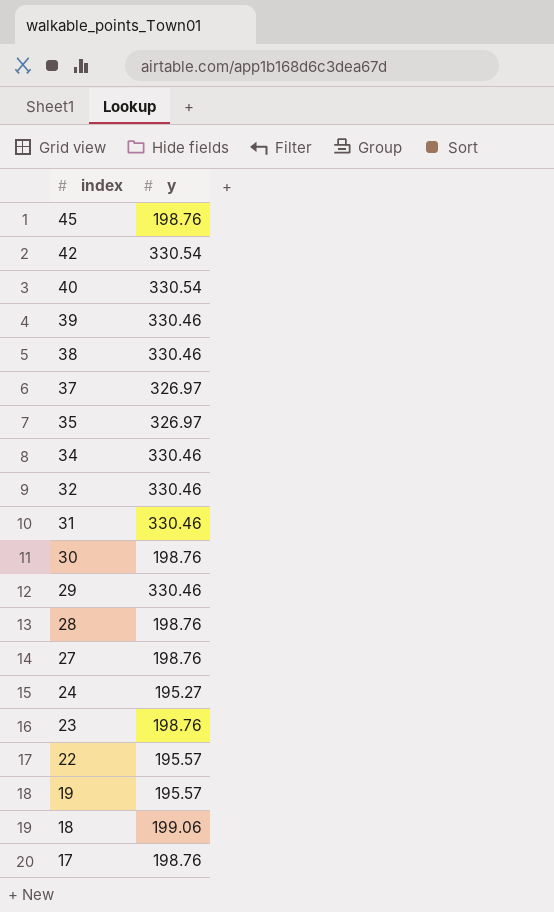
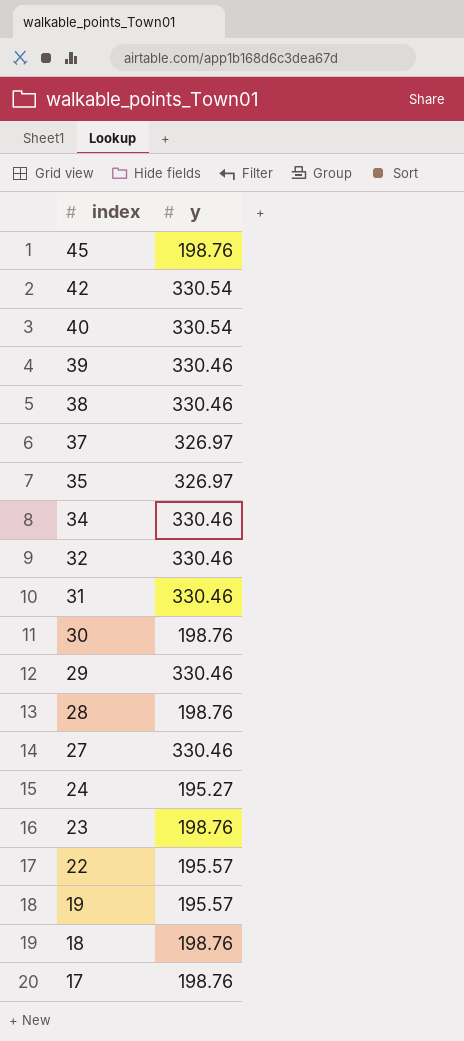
27 | y: 198.76 -> 330.46
18 | y: 199.06 -> 198.76

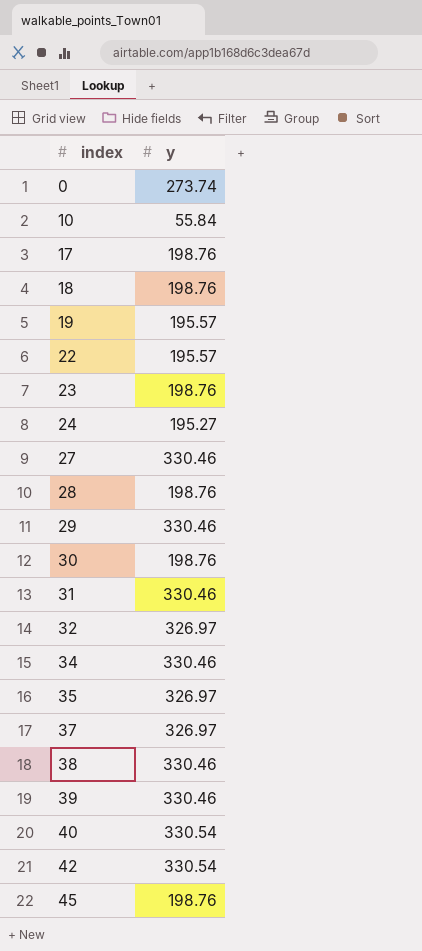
row order: index descending -> index ascending
row 0: none -> 273.74
row 10: none -> 55.84
32 | y: 330.46 -> 326.97

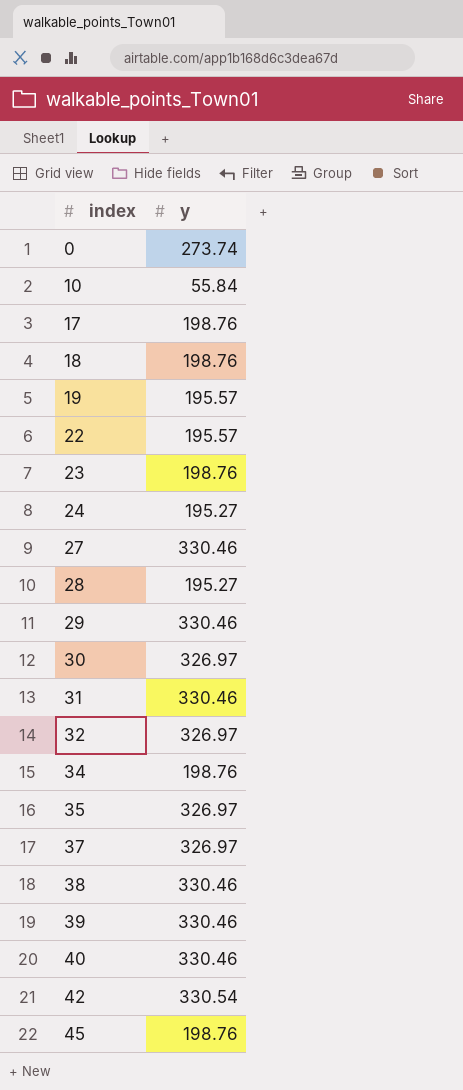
28 | y: 198.76 -> 195.27
30 | y: 198.76 -> 326.97
34 | y: 330.46 -> 198.76
40 | y: 330.54 -> 330.46

